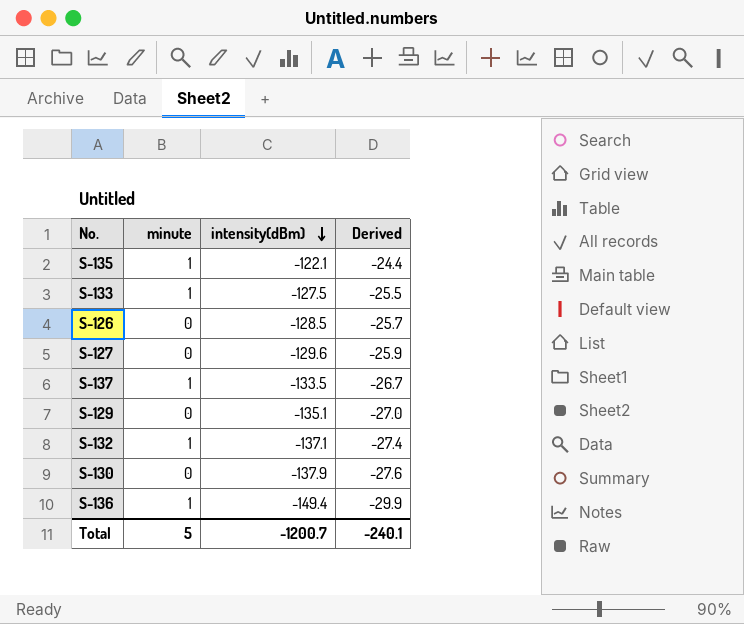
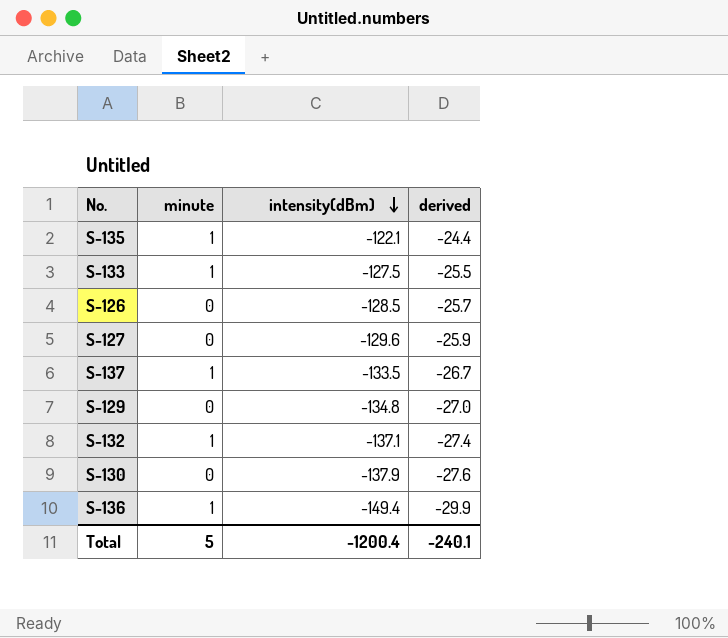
column name: Derived -> derived
S-129 | intensity(dBm): -135.1 -> -134.8
Total | intensity(dBm): -1200.7 -> -1200.4

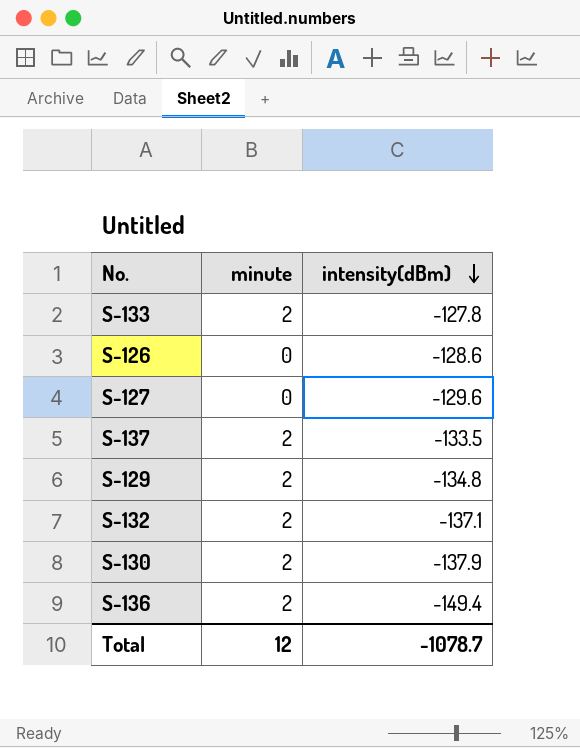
column derived | formula: [intensity(dBm)] * 0.2 -> none
row S-135: 1 | -122.1 | -24.4 -> none
S-133 | minute: 1 -> 2
S-133 | intensity(dBm): -127.5 -> -127.8
S-126 | intensity(dBm): -128.5 -> -128.6
S-137 | minute: 1 -> 2
S-129 | minute: 0 -> 2
S-132 | minute: 1 -> 2
S-130 | minute: 0 -> 2
S-136 | minute: 1 -> 2
Total | minute: 5 -> 12
Total | intensity(dBm): -1200.4 -> -1078.7

